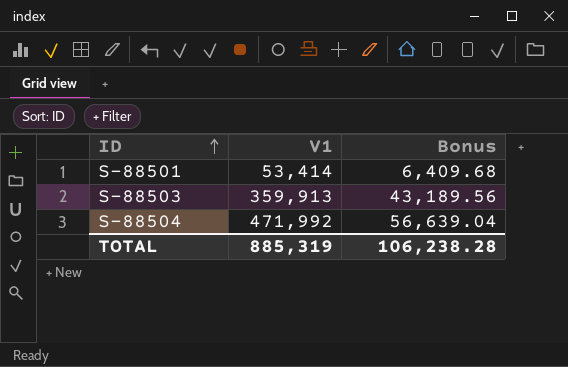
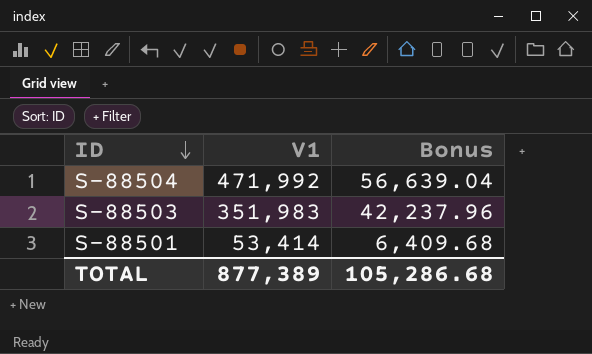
row order: ID ascending -> ID descending
S-88503 | V1: 359,913 -> 351,983
S-88503 | Bonus: 43,189.56 -> 42,237.96
TOTAL | V1: 885,319 -> 877,389
TOTAL | Bonus: 106,238.28 -> 105,286.68

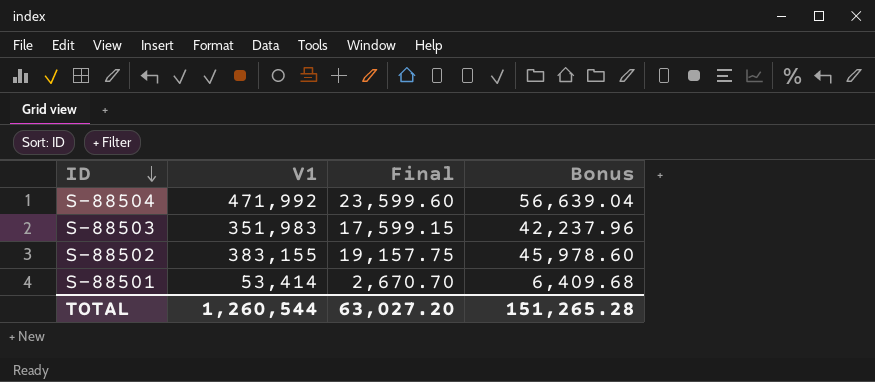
column Final | formula: none -> [V1] * 0.05
row S-88502: none -> 383,155 | 19,157.75 | 45,978.60
TOTAL | V1: 877,389 -> 1,260,544
TOTAL | Bonus: 105,286.68 -> 151,265.28

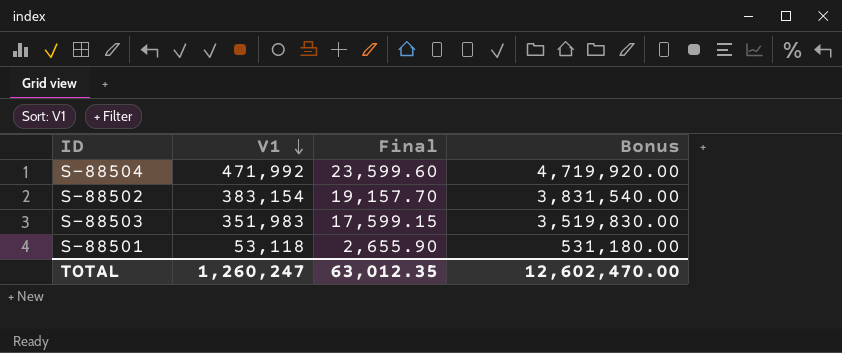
row order: ID descending -> V1 descending
column Bonus | formula: [V1] * 0.12 -> [V1] * 10
S-88502 | V1: 383,155 -> 383,154
S-88502 | Final: 19,157.75 -> 19,157.70
S-88501 | V1: 53,414 -> 53,118
S-88501 | Final: 2,670.70 -> 2,655.90
TOTAL | V1: 1,260,544 -> 1,260,247
TOTAL | Final: 63,027.20 -> 63,012.35
TOTAL | Bonus: 151,265.28 -> 12,602,470.00

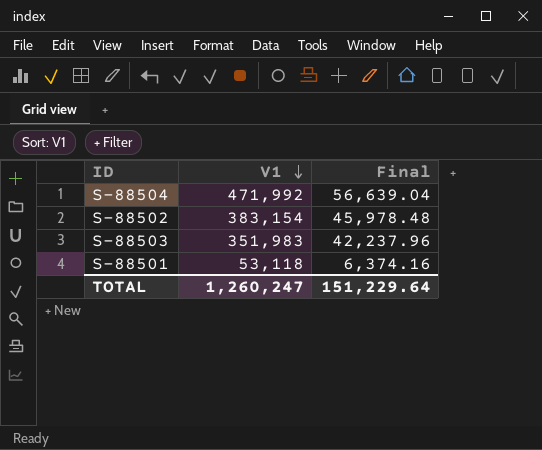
column Bonus | formula: [V1] * 10 -> none
column Final | formula: [V1] * 0.05 -> [V1] * 0.12
TOTAL | Final: 63,012.35 -> 151,229.64

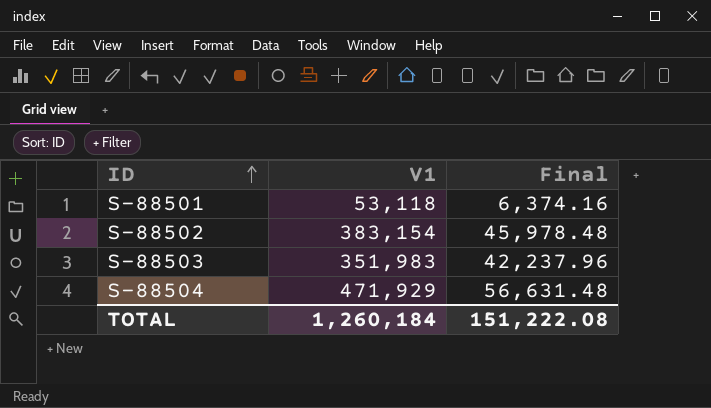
row order: V1 descending -> ID ascending
S-88504 | V1: 471,992 -> 471,929
S-88504 | Final: 56,639.04 -> 56,631.48
TOTAL | V1: 1,260,247 -> 1,260,184
TOTAL | Final: 151,229.64 -> 151,222.08

